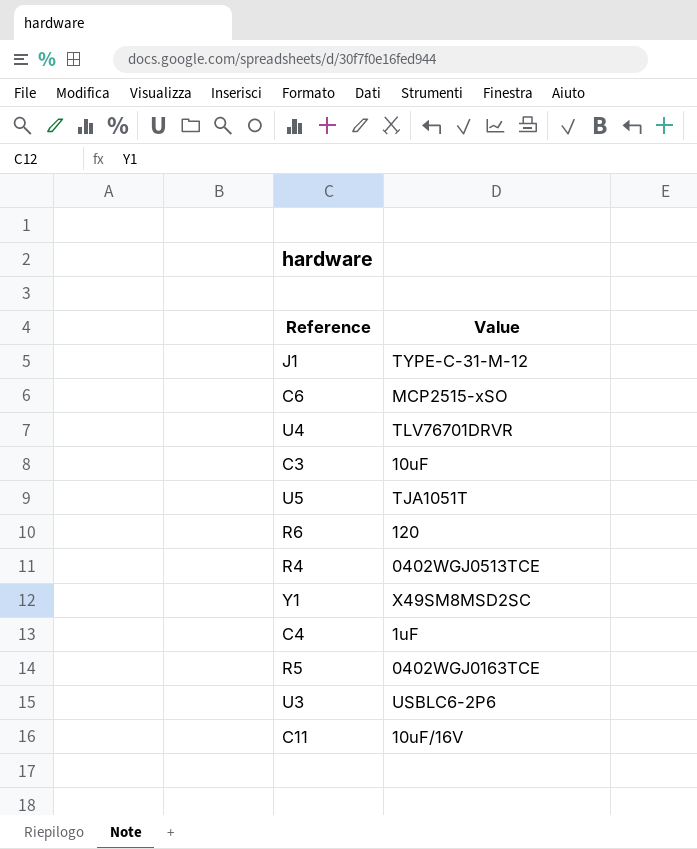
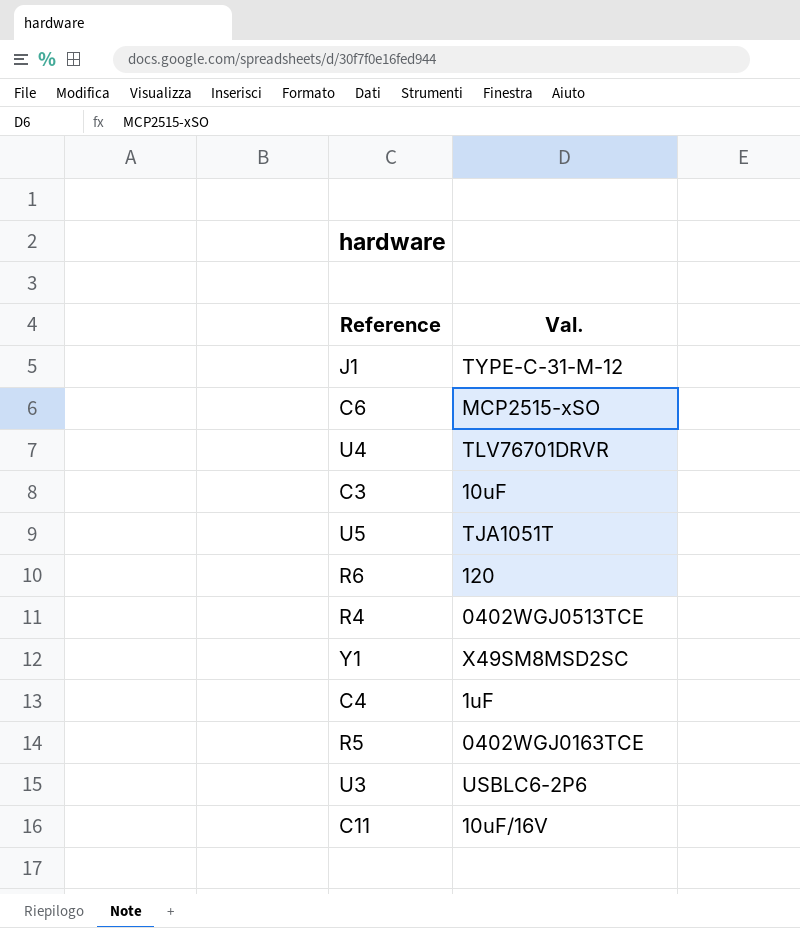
column name: Value -> Val.

